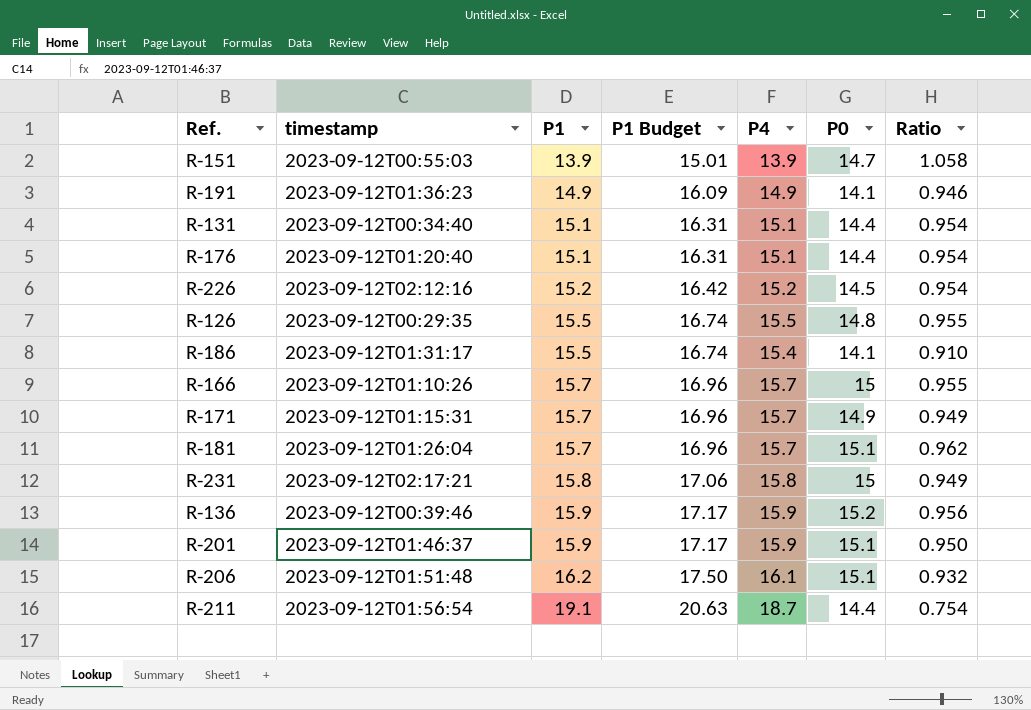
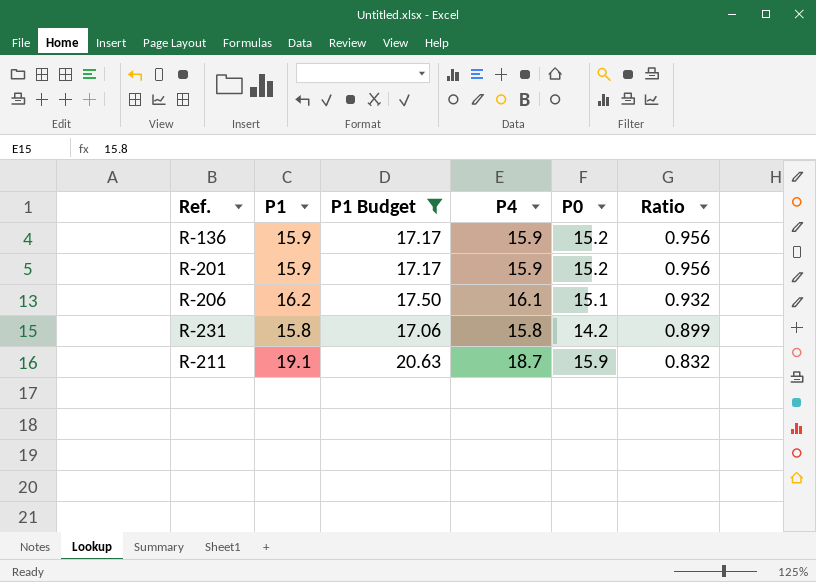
filter: none -> P1 Budget >= 17.06
row order: P1 ascending -> Ratio descending
column timestamp | position: 2 -> none
R-201 | P0: 15.1 -> 15.2
R-201 | Ratio: 0.950 -> 0.956
R-231 | P0: 15 -> 14.2
R-231 | Ratio: 0.949 -> 0.899
R-211 | P0: 14.4 -> 15.9
R-211 | Ratio: 0.754 -> 0.832

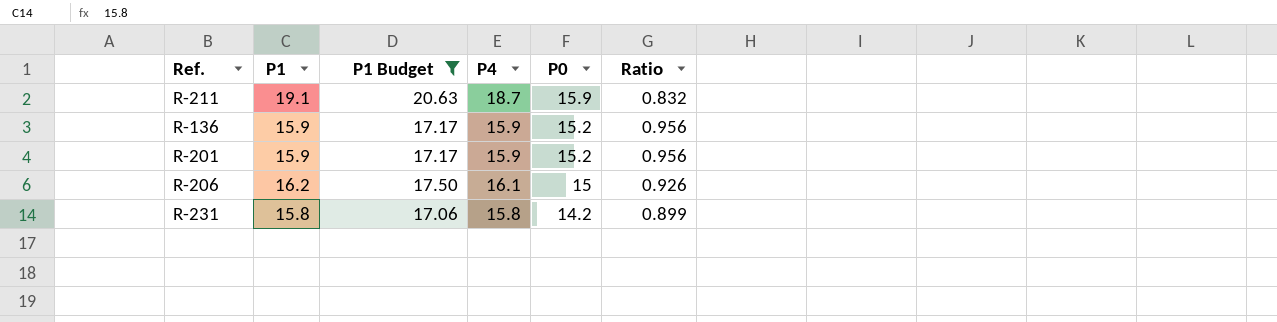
row order: Ratio descending -> P0 descending
R-206 | P0: 15.1 -> 15
R-206 | Ratio: 0.932 -> 0.926

